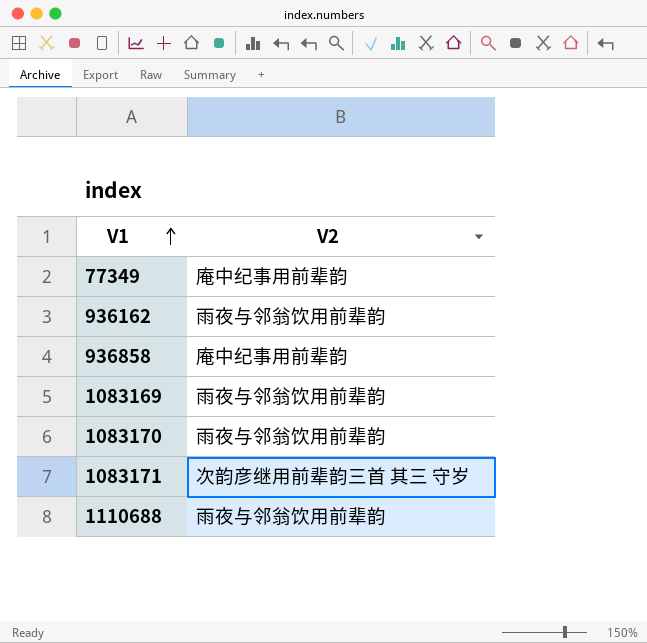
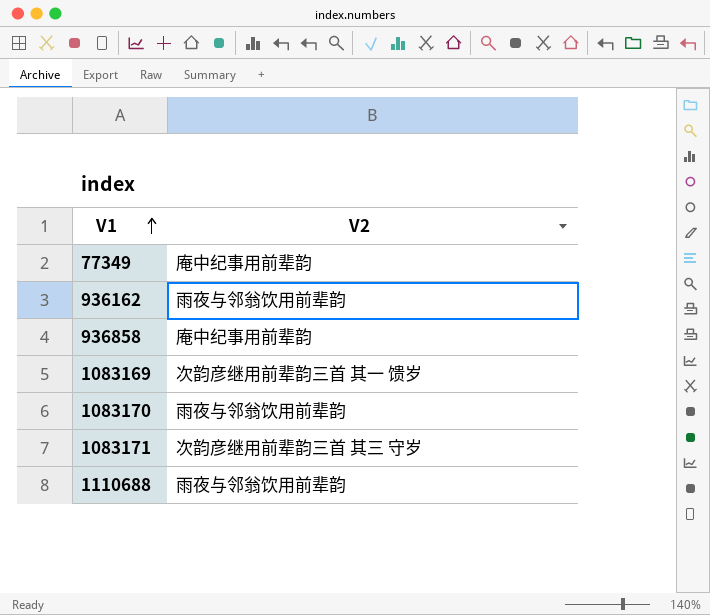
1083169 | V2: 雨夜与邻翁饮用前辈韵 -> 次韵彦继用前辈韵三首 其一 馈岁

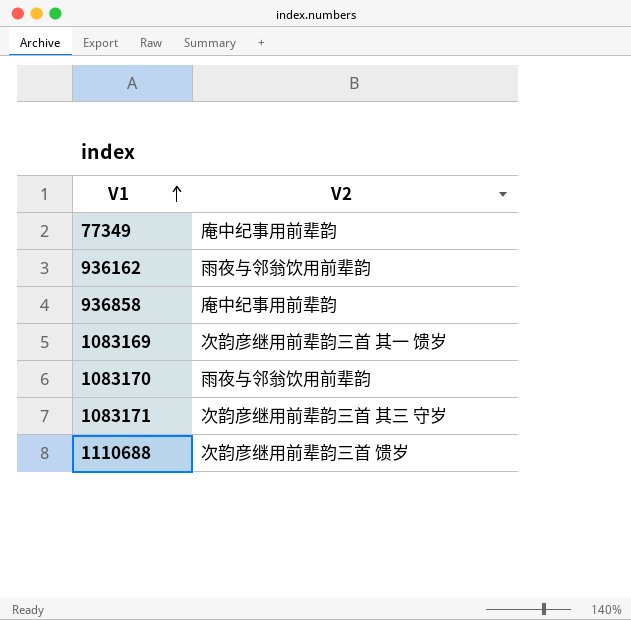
1110688 | V2: 雨夜与邻翁饮用前辈韵 -> 次韵彦继用前辈韵三首 馈岁

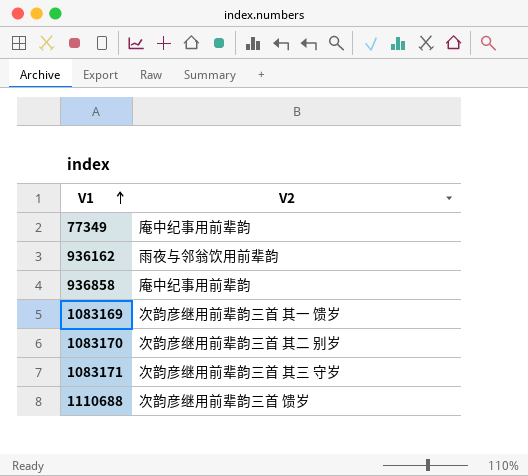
1083170 | V2: 雨夜与邻翁饮用前辈韵 -> 次韵彦继用前辈韵三首 其二 别岁

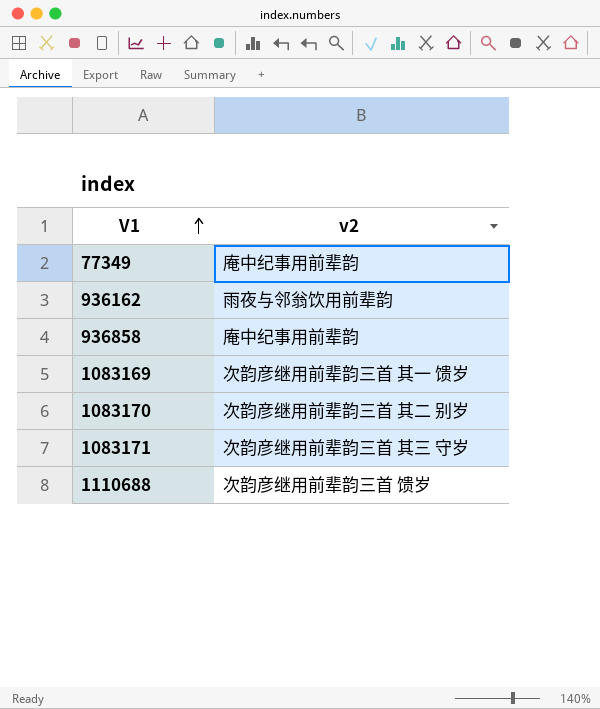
column name: V2 -> v2

